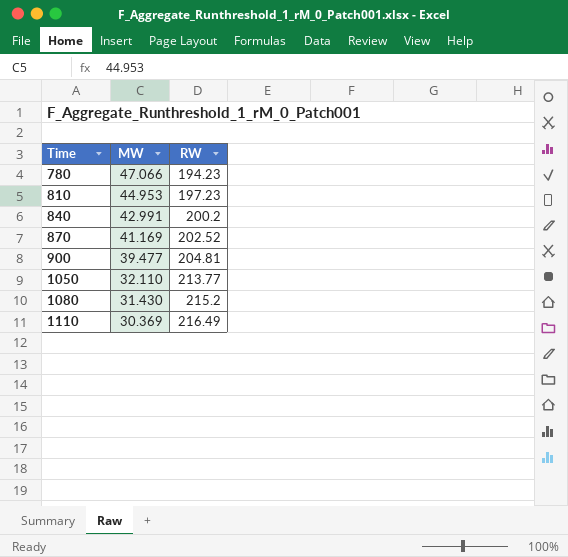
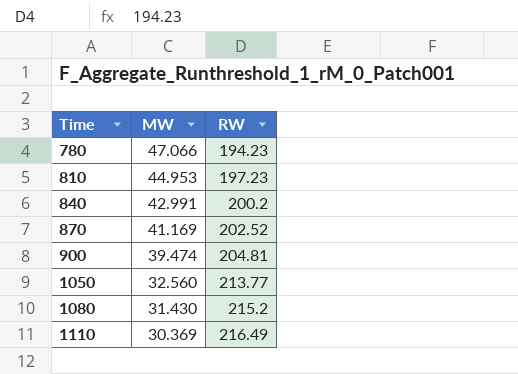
900 | MW: 39.477 -> 39.474
1050 | MW: 32.110 -> 32.560

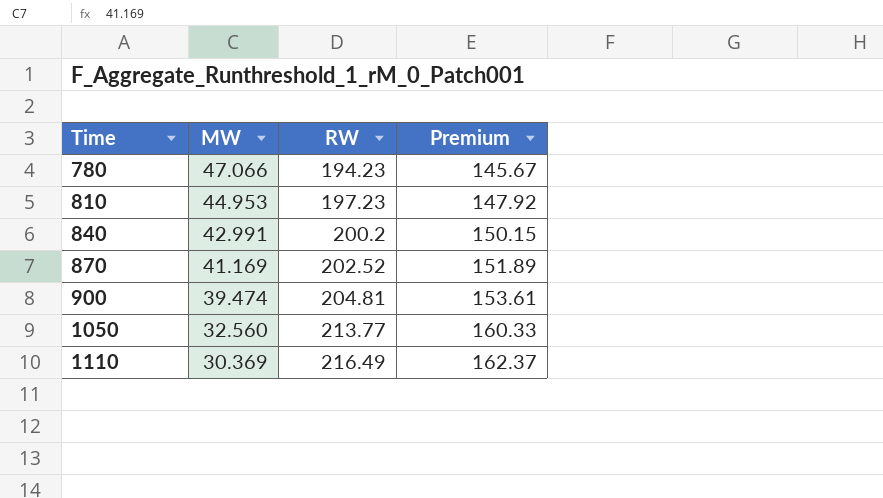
column Premium | formula: none -> [RW] * 0.75
row 1080: 31.430 | 215.2 -> none

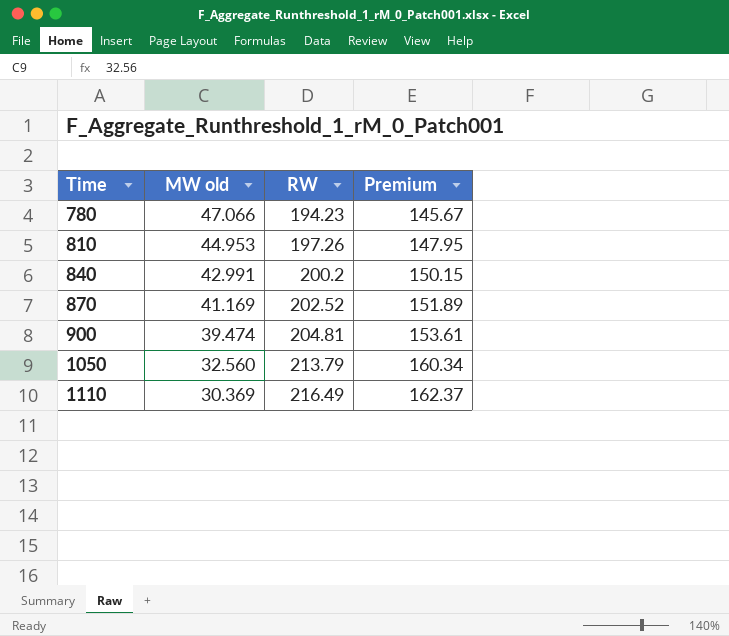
column name: MW -> MW old
810 | RW: 197.23 -> 197.26
810 | Premium: 147.92 -> 147.95
1050 | RW: 213.77 -> 213.79
1050 | Premium: 160.33 -> 160.34

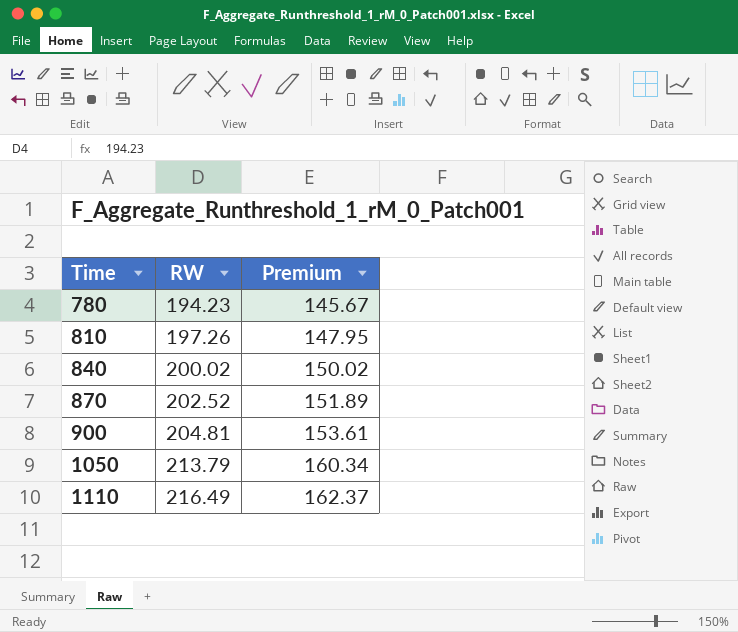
column MW old | position: 2 -> none
840 | RW: 200.2 -> 200.02
840 | Premium: 150.15 -> 150.02

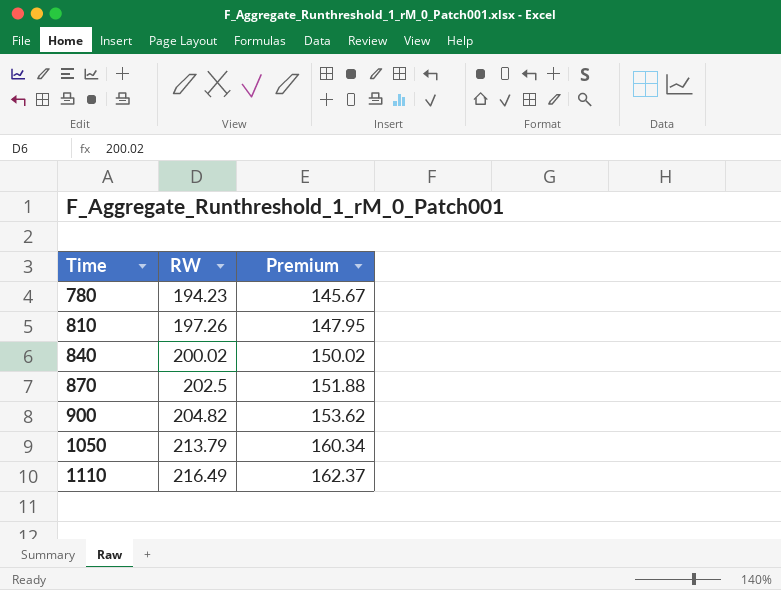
870 | RW: 202.52 -> 202.5
870 | Premium: 151.89 -> 151.88
900 | RW: 204.81 -> 204.82
900 | Premium: 153.61 -> 153.62

